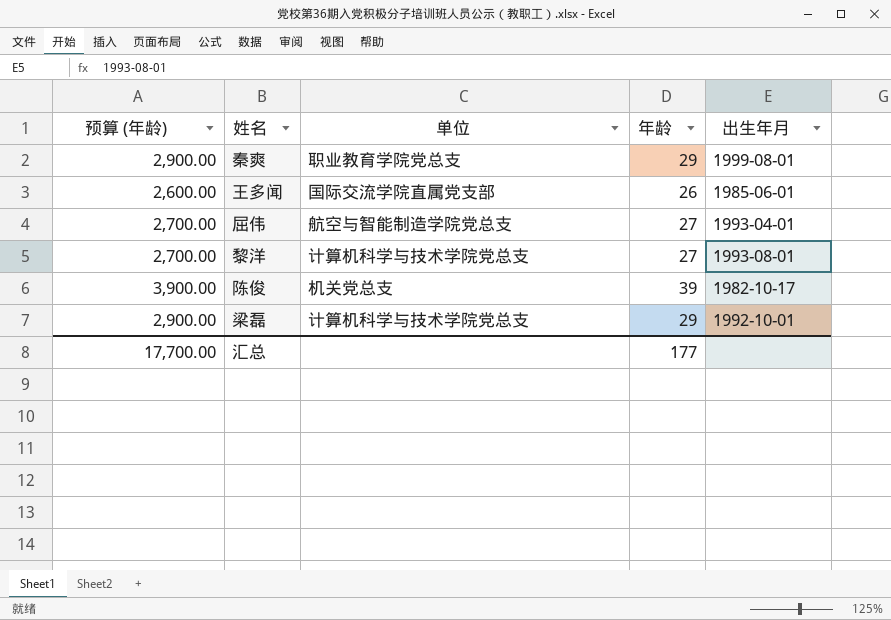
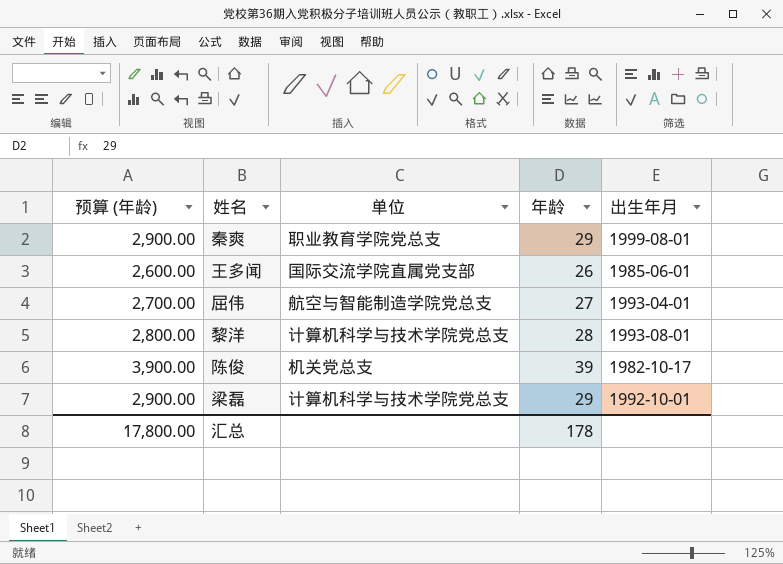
黎洋 | 预算 (年龄): 2,700.00 -> 2,800.00
黎洋 | 年龄: 27 -> 28
汇总 | 预算 (年龄): 17,700.00 -> 17,800.00
汇总 | 年龄: 177 -> 178

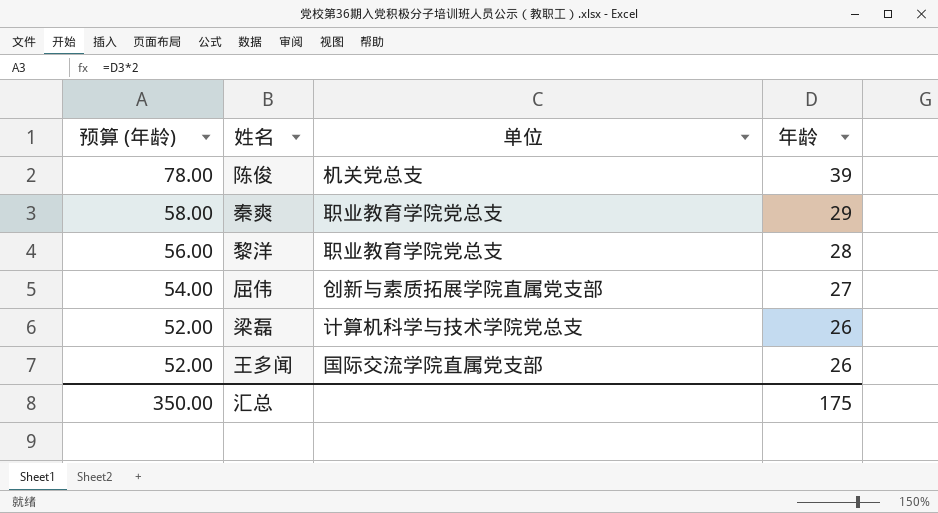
row order: none -> 预算 (年龄) descending
column 出生年月 | position: 5 -> none
column 预算 (年龄) | formula: [年龄] * 100 -> [年龄] * 2
黎洋 | 单位: 计算机科学与技术学院党总支 -> 职业教育学院党总支
屈伟 | 单位: 航空与智能制造学院党总支 -> 创新与素质拓展学院直属党支部
梁磊 | 年龄: 29 -> 26
汇总 | 预算 (年龄): 17,800.00 -> 350.00
汇总 | 年龄: 178 -> 175

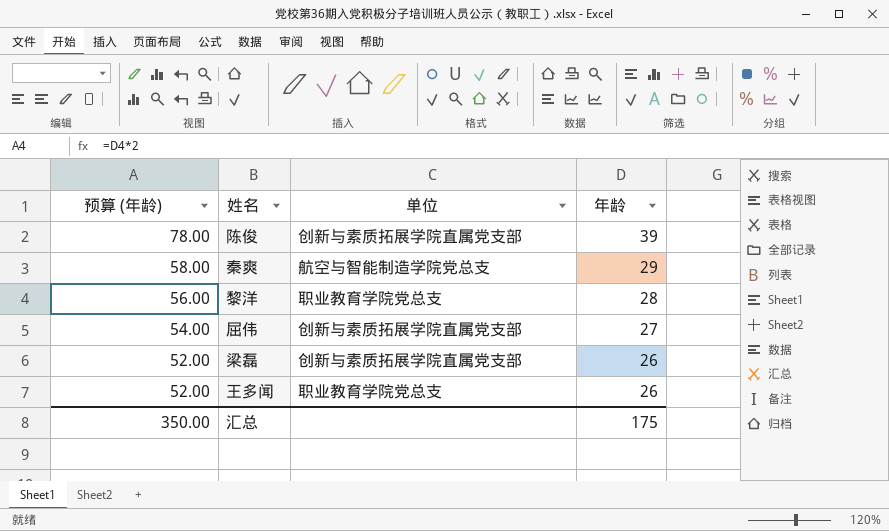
陈俊 | 单位: 机关党总支 -> 创新与素质拓展学院直属党支部
秦爽 | 单位: 职业教育学院党总支 -> 航空与智能制造学院党总支
梁磊 | 单位: 计算机科学与技术学院党总支 -> 创新与素质拓展学院直属党支部
王多闻 | 单位: 国际交流学院直属党支部 -> 职业教育学院党总支

